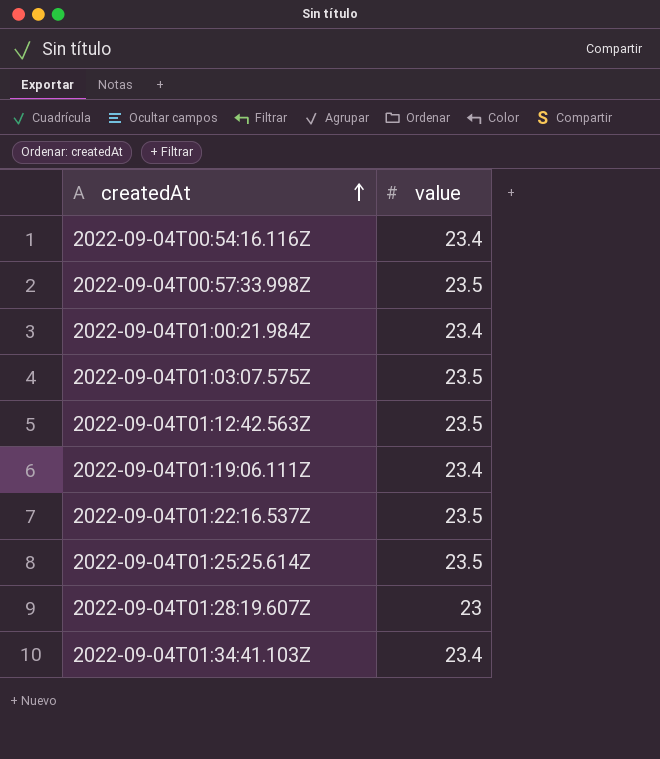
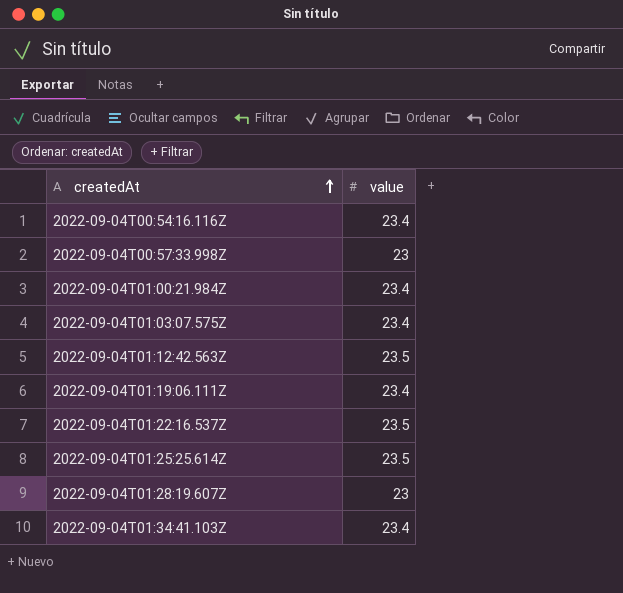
2022-09-04T00:57:33.998Z | value: 23.5 -> 23
2022-09-04T01:03:07.575Z | value: 23.5 -> 23.4

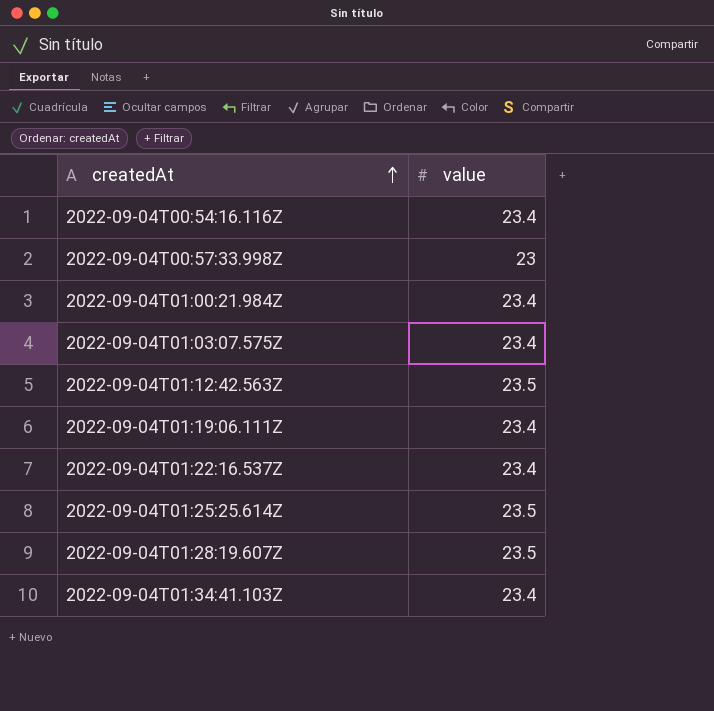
2022-09-04T01:22:16.537Z | value: 23.5 -> 23.4
2022-09-04T01:28:19.607Z | value: 23 -> 23.5

